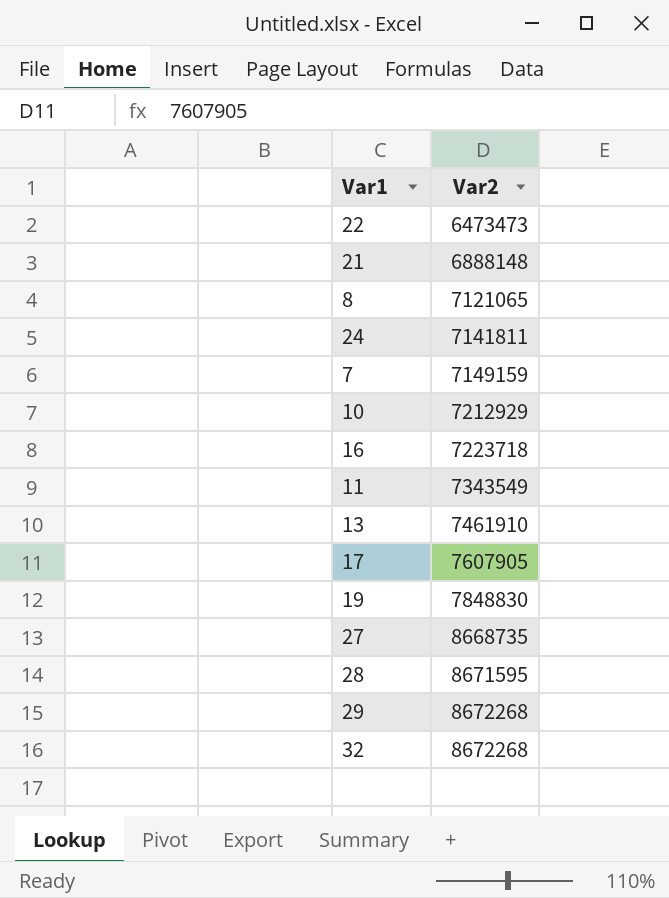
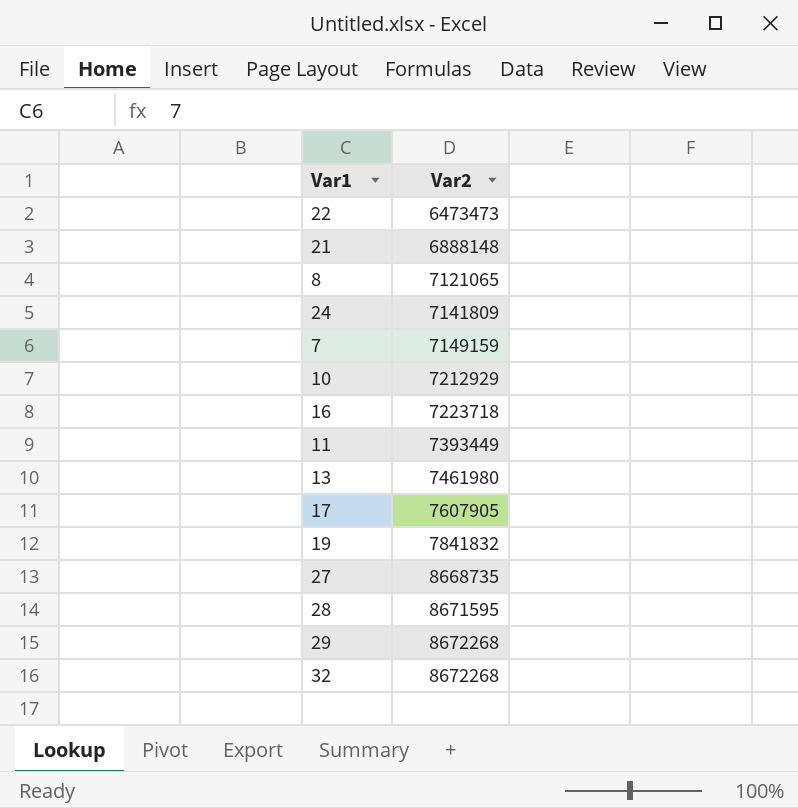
24 | Var2: 7141811 -> 7141809
11 | Var2: 7343549 -> 7393449
13 | Var2: 7461910 -> 7461980
19 | Var2: 7848830 -> 7841832

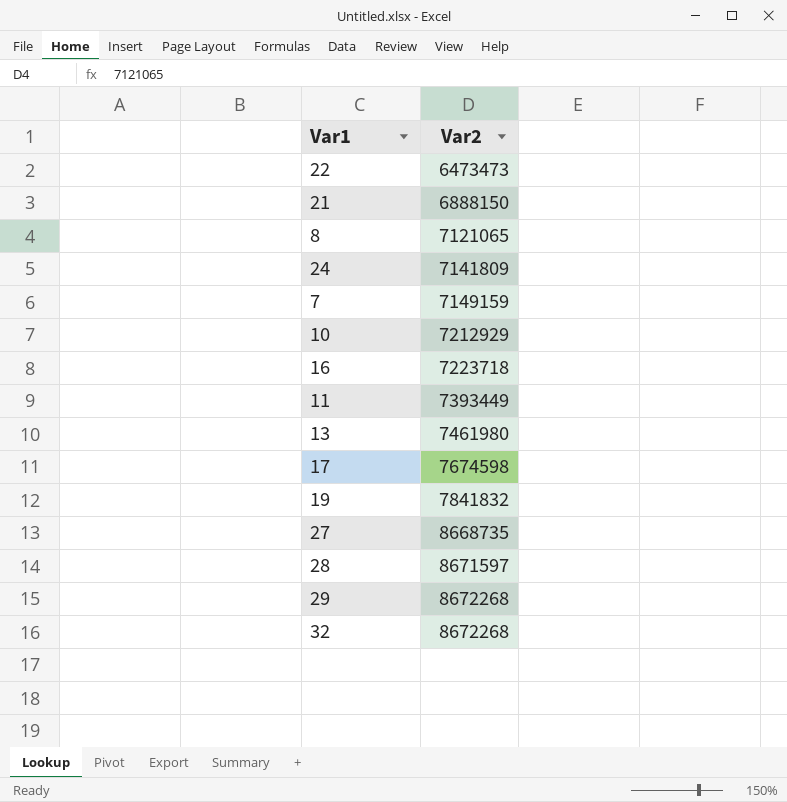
21 | Var2: 6888148 -> 6888150
17 | Var2: 7607905 -> 7674598
28 | Var2: 8671595 -> 8671597

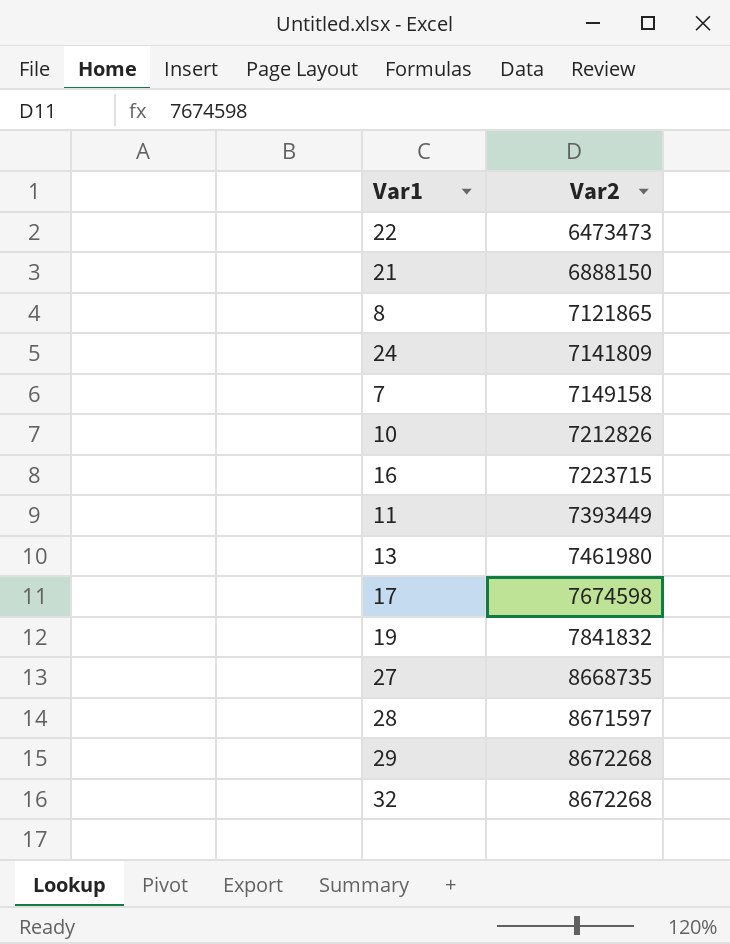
8 | Var2: 7121065 -> 7121865
7 | Var2: 7149159 -> 7149158
10 | Var2: 7212929 -> 7212826
16 | Var2: 7223718 -> 7223715

